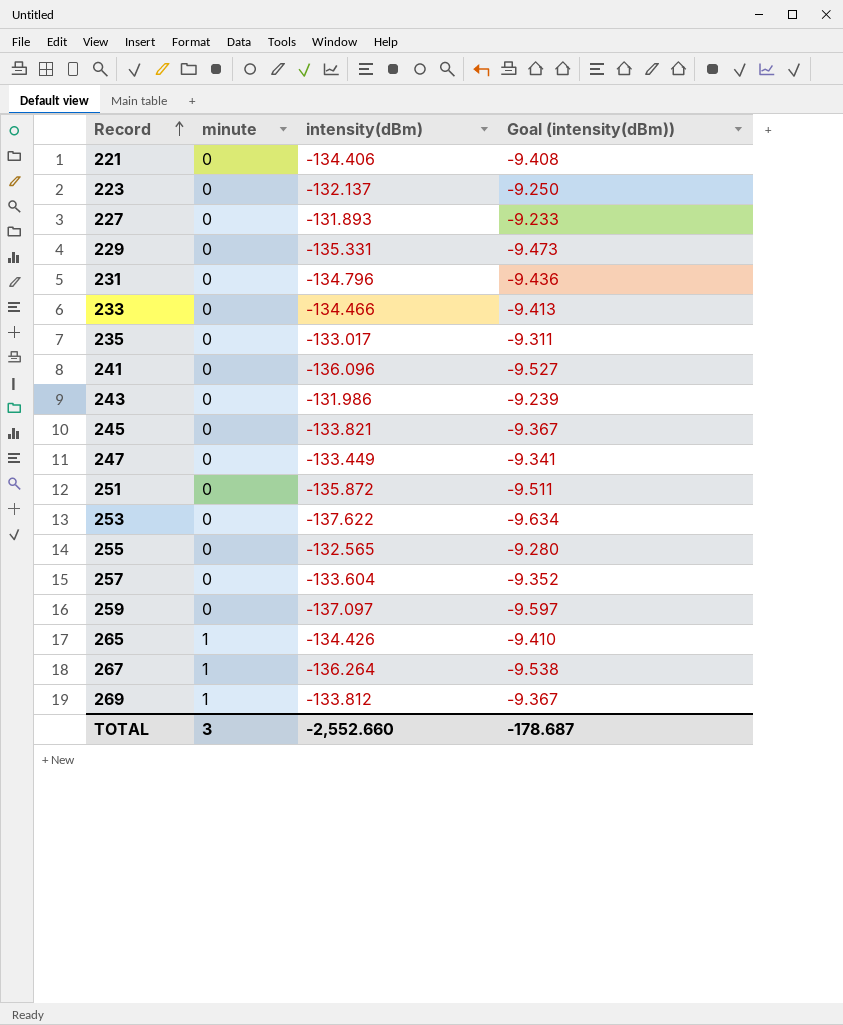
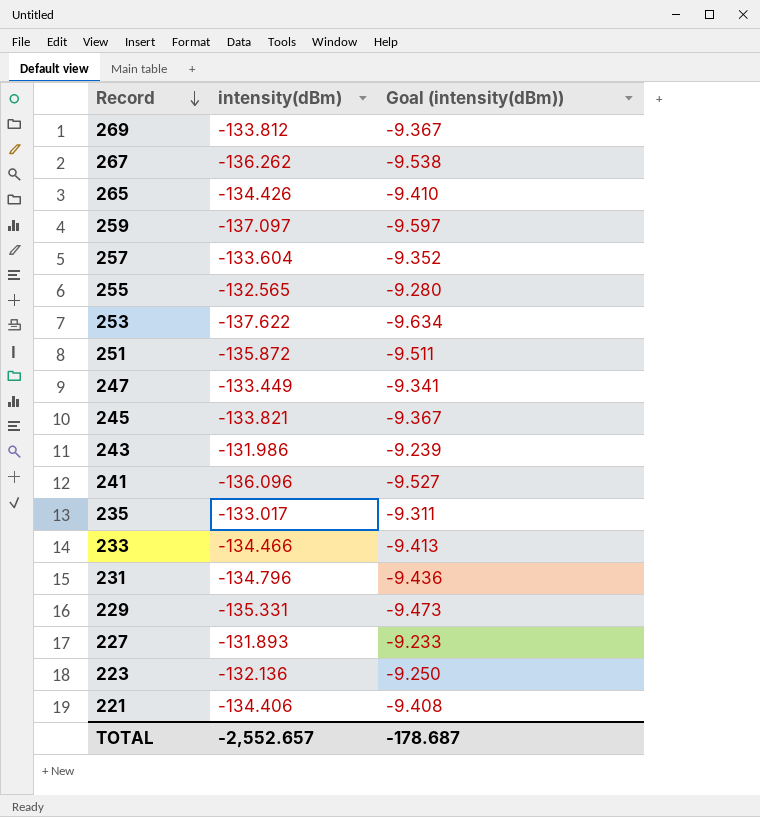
row order: Record ascending -> Record descending
column minute | position: 2 -> none
267 | intensity(dBm): -136.264 -> -136.262
223 | intensity(dBm): -132.137 -> -132.136
TOTAL | intensity(dBm): -2,552.660 -> -2,552.657

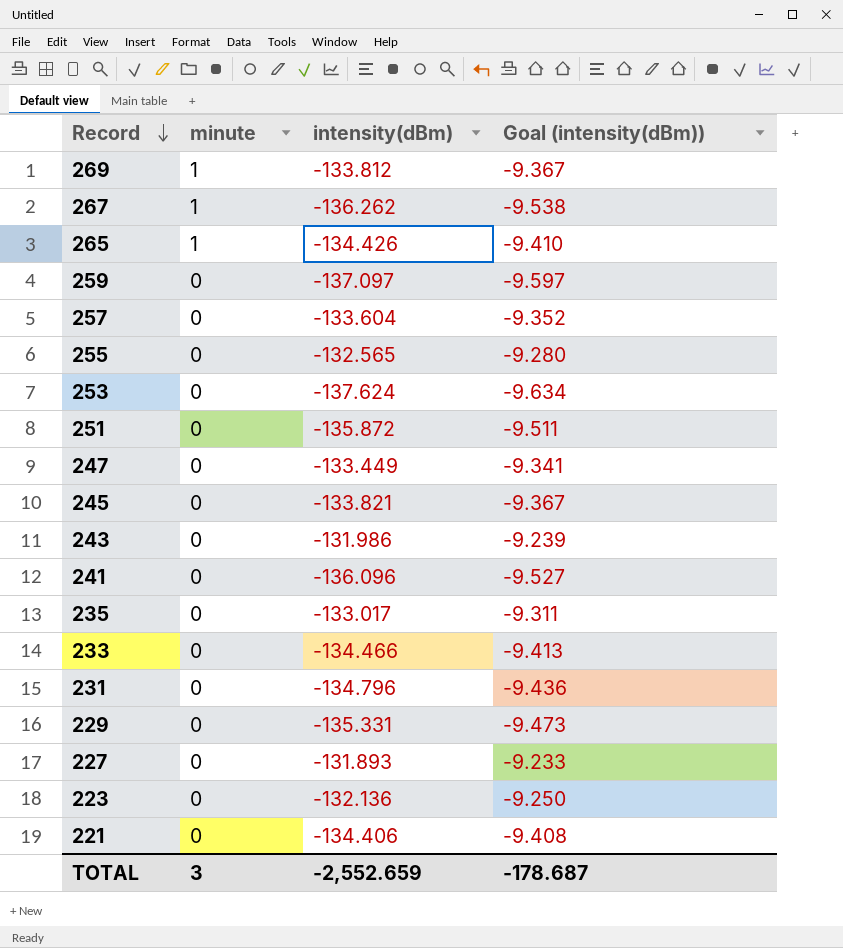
column minute | position: none -> 2
253 | intensity(dBm): -137.622 -> -137.624
TOTAL | intensity(dBm): -2,552.657 -> -2,552.659

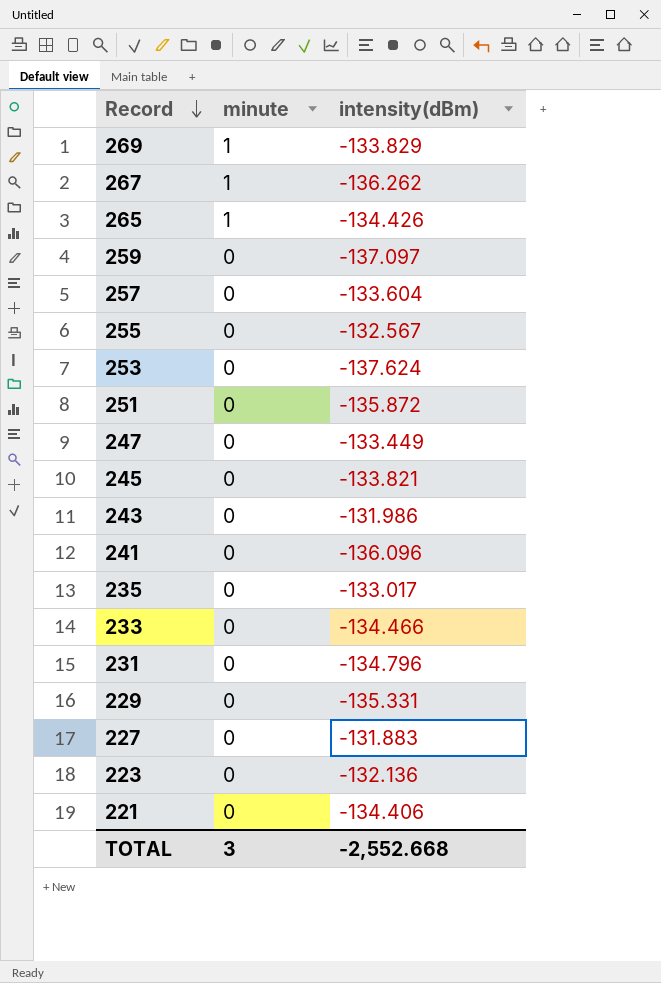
column Goal (intensity(dBm)) | formula: [intensity(dBm)] * 0.07 -> none
269 | intensity(dBm): -133.812 -> -133.829
255 | intensity(dBm): -132.565 -> -132.567
227 | intensity(dBm): -131.893 -> -131.883
TOTAL | intensity(dBm): -2,552.659 -> -2,552.668

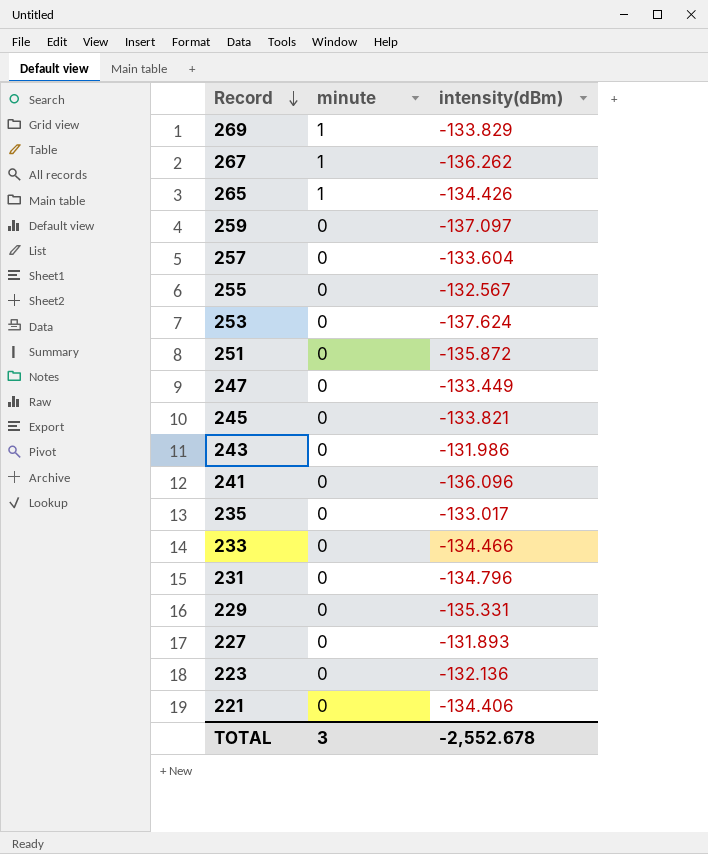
227 | intensity(dBm): -131.883 -> -131.893
TOTAL | intensity(dBm): -2,552.668 -> -2,552.678

